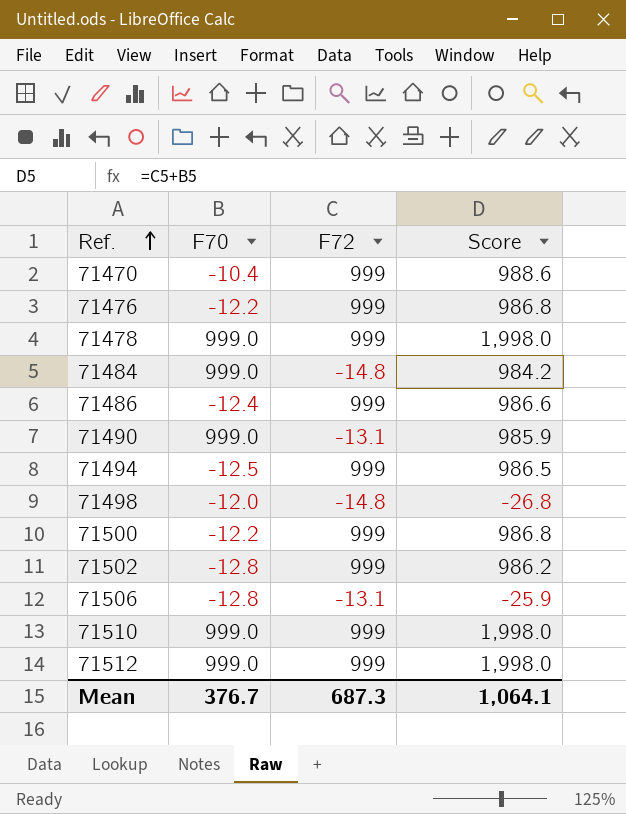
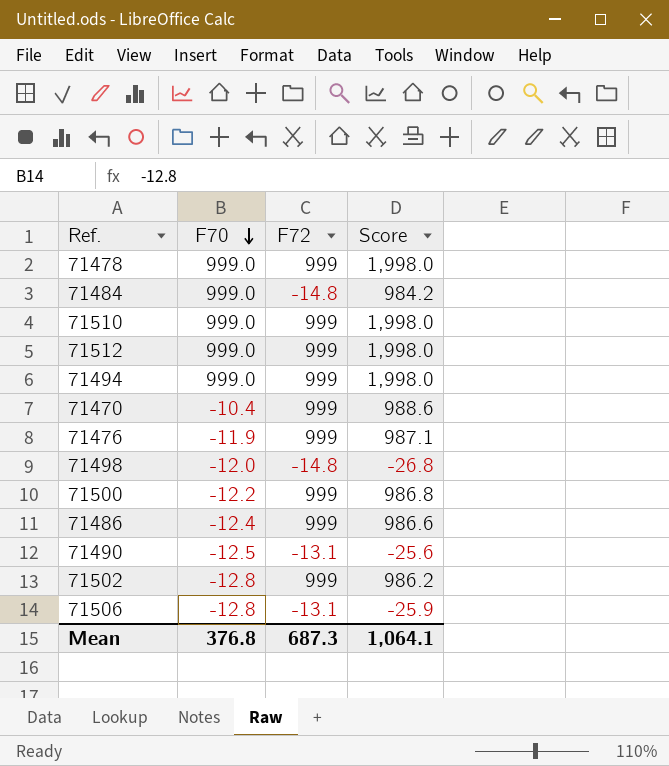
row order: Ref. ascending -> F70 descending
71494 | F70: -12.5 -> 999.0
71494 | Score: 986.5 -> 1,998.0
71476 | F70: -12.2 -> -11.9
71476 | Score: 986.8 -> 987.1
71490 | F70: 999.0 -> -12.5
71490 | Score: 985.9 -> -25.6
Mean | F70: 376.7 -> 376.8

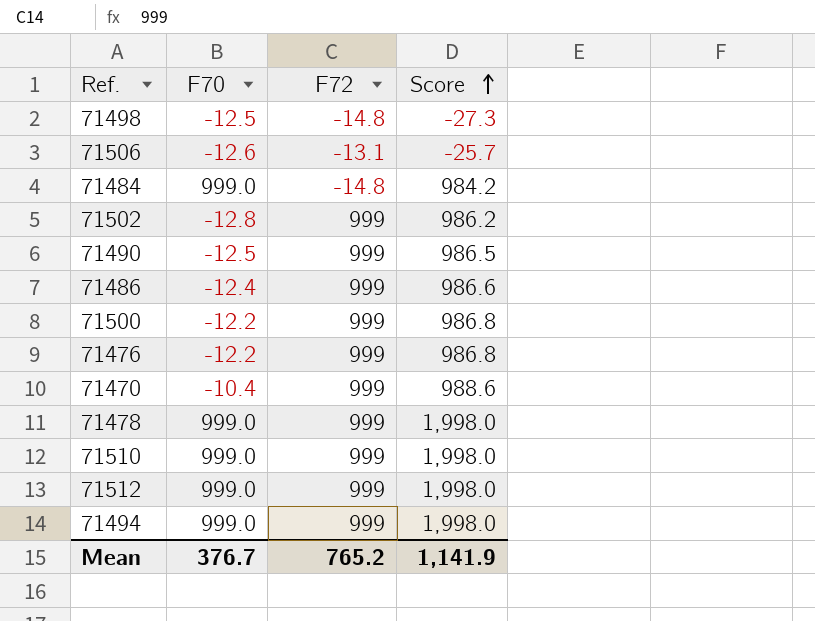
row order: F70 descending -> Score ascending
71498 | F70: -12.0 -> -12.5
71498 | Score: -26.8 -> -27.3
71506 | F70: -12.8 -> -12.6
71506 | Score: -25.9 -> -25.7
71490 | F72: -13.1 -> 999
71490 | Score: -25.6 -> 986.5
71476 | F70: -11.9 -> -12.2
71476 | Score: 987.1 -> 986.8
Mean | F70: 376.8 -> 376.7
Mean | F72: 687.3 -> 765.2
Mean | Score: 1,064.1 -> 1,141.9

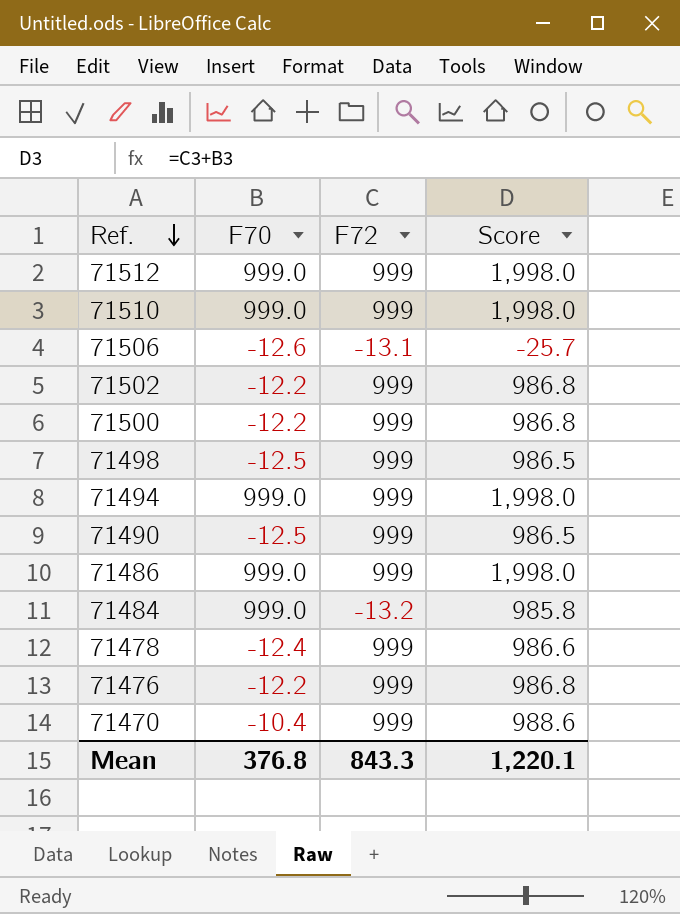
row order: Score ascending -> Ref. descending
71502 | F70: -12.8 -> -12.2
71502 | Score: 986.2 -> 986.8
71498 | F72: -14.8 -> 999
71498 | Score: -27.3 -> 986.5
71486 | F70: -12.4 -> 999.0
71486 | Score: 986.6 -> 1,998.0
71484 | F72: -14.8 -> -13.2
71484 | Score: 984.2 -> 985.8
71478 | F70: 999.0 -> -12.4
71478 | Score: 1,998.0 -> 986.6
Mean | F70: 376.7 -> 376.8
Mean | F72: 765.2 -> 843.3
Mean | Score: 1,141.9 -> 1,220.1

